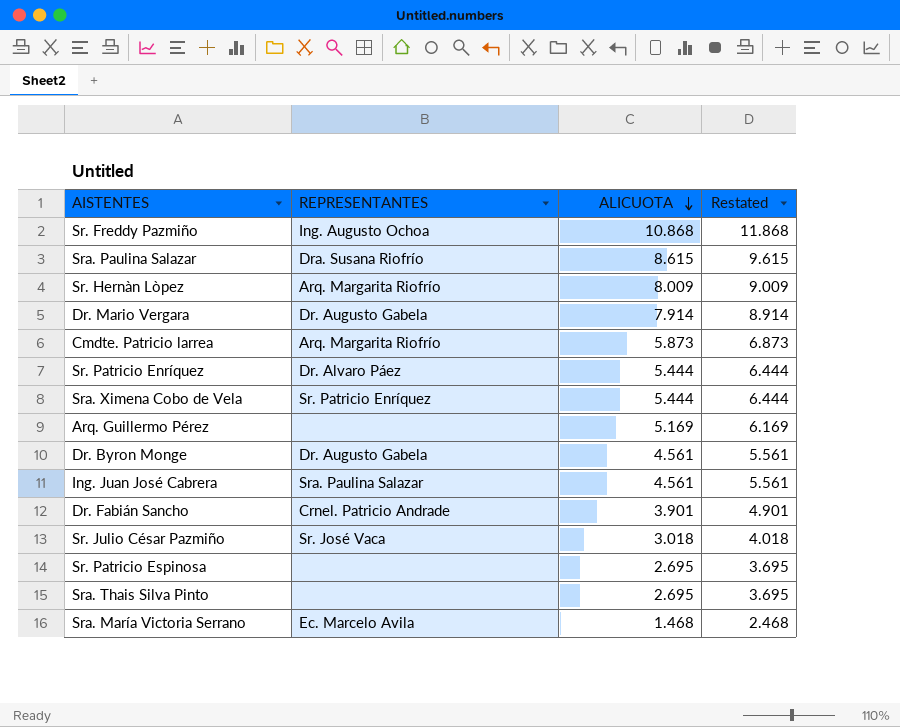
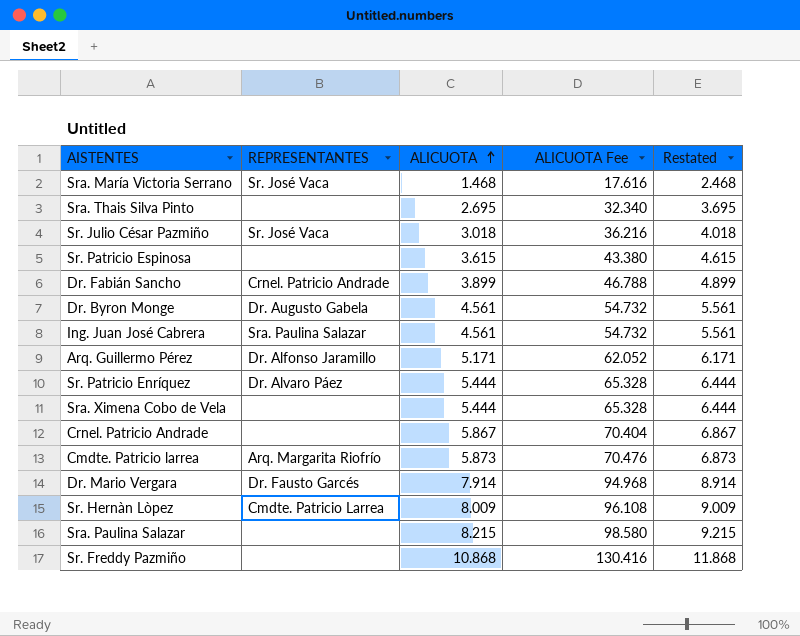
row order: ALICUOTA descending -> ALICUOTA ascending
column ALICUOTA Fee | formula: none -> [ALICUOTA] * 12
Sra. María Victoria Serrano | REPRESENTANTES: Ec. Marcelo Avila -> Sr. José Vaca
Sr. Patricio Espinosa | ALICUOTA: 2.695 -> 3.615
Sr. Patricio Espinosa | Restated: 3.695 -> 4.615
Dr. Fabián Sancho | ALICUOTA: 3.901 -> 3.899
Dr. Fabián Sancho | Restated: 4.901 -> 4.899
Arq. Guillermo Pérez | REPRESENTANTES: none -> Dr. Alfonso Jaramillo
Arq. Guillermo Pérez | ALICUOTA: 5.169 -> 5.171
Arq. Guillermo Pérez | Restated: 6.169 -> 6.171
Sra. Ximena Cobo de Vela | REPRESENTANTES: Sr. Patricio Enríquez -> none
row Crnel. Patricio Andrade: none -> none | 5.867 | 70.404 | 6.867
Dr. Mario Vergara | REPRESENTANTES: Dr. Augusto Gabela -> Dr. Fausto Garcés
Sr. Hernàn Lòpez | REPRESENTANTES: Arq. Margarita Riofrío -> Cmdte. Patricio Larrea
Sra. Paulina Salazar | REPRESENTANTES: Dra. Susana Riofrío -> none
Sra. Paulina Salazar | ALICUOTA: 8.615 -> 8.215
Sra. Paulina Salazar | Restated: 9.615 -> 9.215
Sr. Freddy Pazmiño | REPRESENTANTES: Ing. Augusto Ochoa -> none

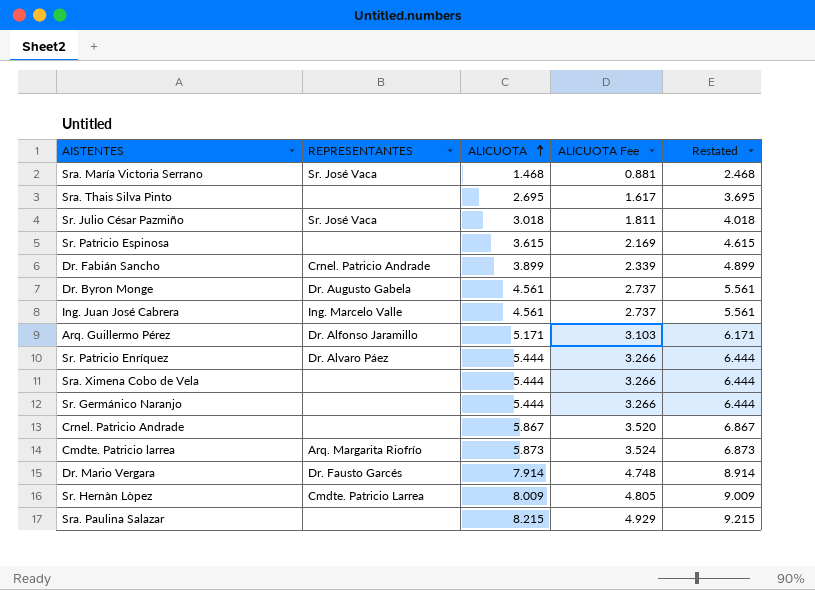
column ALICUOTA Fee | formula: [ALICUOTA] * 12 -> [ALICUOTA] * 0.6
row Sr. Freddy Pazmiño: none | 10.868 | 130.416 | 11.868 -> none
Ing. Juan José Cabrera | REPRESENTANTES: Sra. Paulina Salazar -> Ing. Marcelo Valle
row Sr. Germánico Naranjo: none -> none | 5.444 | 3.266 | 6.444

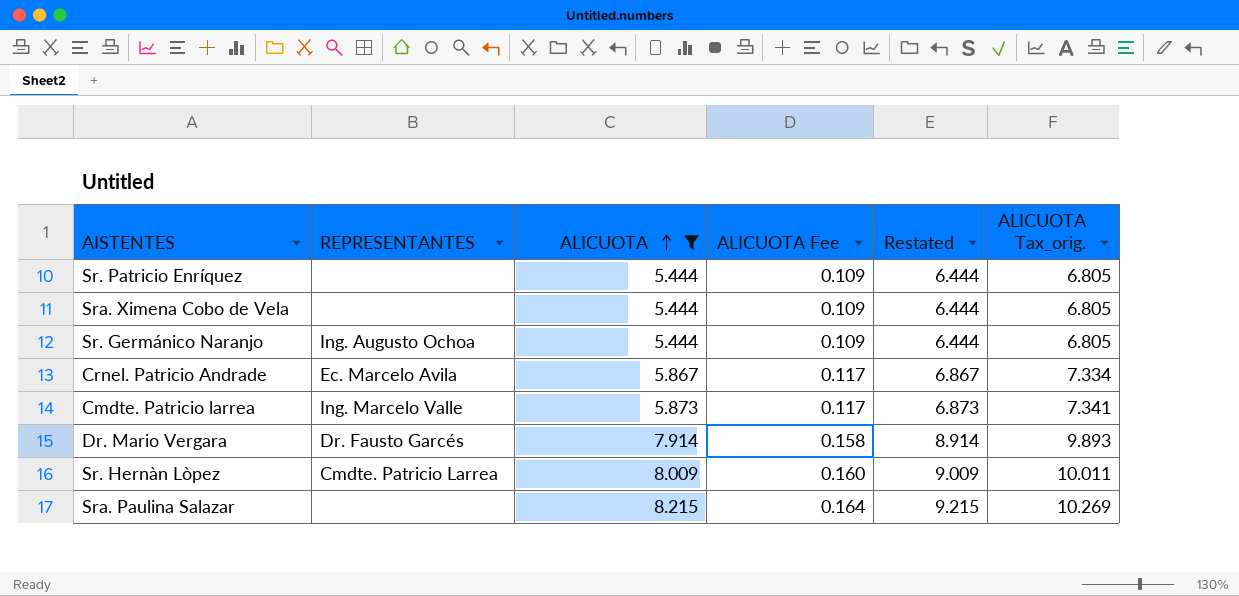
filter: none -> ALICUOTA >= 5.444
column ALICUOTA Fee | formula: [ALICUOTA] * 0.6 -> [ALICUOTA] * 0.02
column ALICUOTA Tax_orig. | formula: none -> [ALICUOTA] * 1.25
Sr. Patricio Enríquez | REPRESENTANTES: Dr. Alvaro Páez -> none
Sr. Germánico Naranjo | REPRESENTANTES: none -> Ing. Augusto Ochoa
Crnel. Patricio Andrade | REPRESENTANTES: none -> Ec. Marcelo Avila
Cmdte. Patricio larrea | REPRESENTANTES: Arq. Margarita Riofrío -> Ing. Marcelo Valle

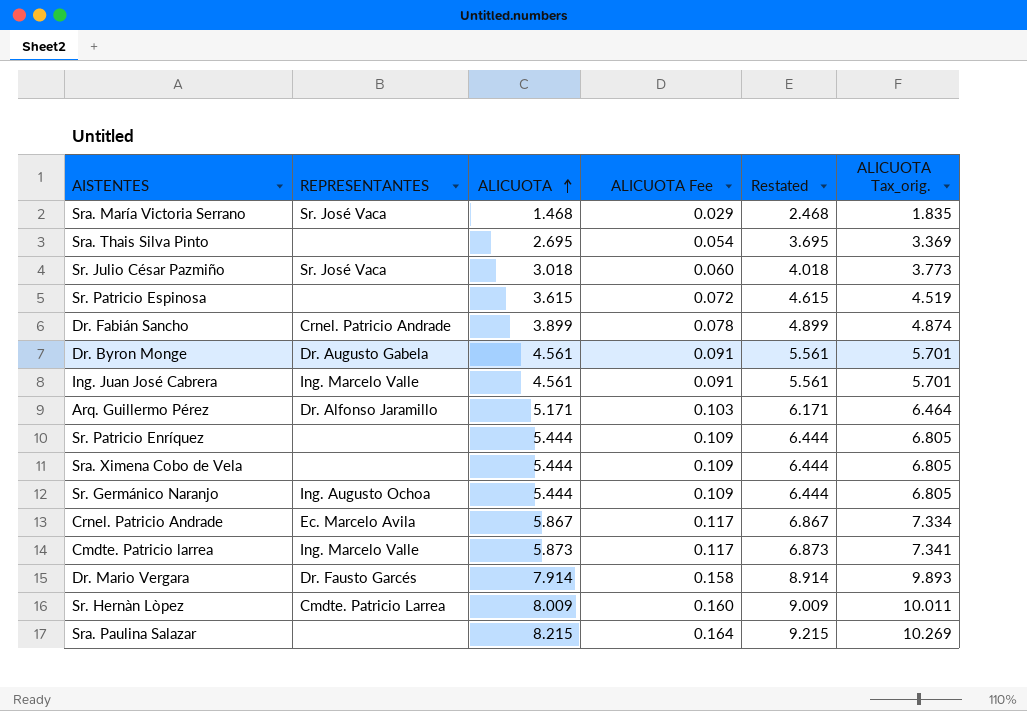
filter: ALICUOTA >= 5.444 -> none

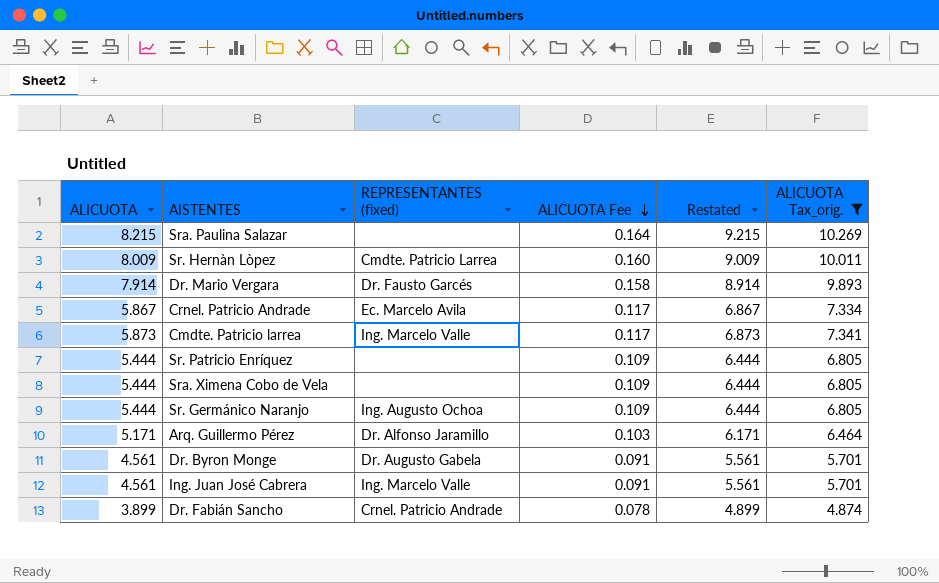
filter: none -> ALICUOTA Tax_orig. >= 4.874
row order: ALICUOTA ascending -> ALICUOTA Fee descending
column ALICUOTA | position: 3 -> 1
column name: REPRESENTANTES -> REPRESENTANTES (fixed)

